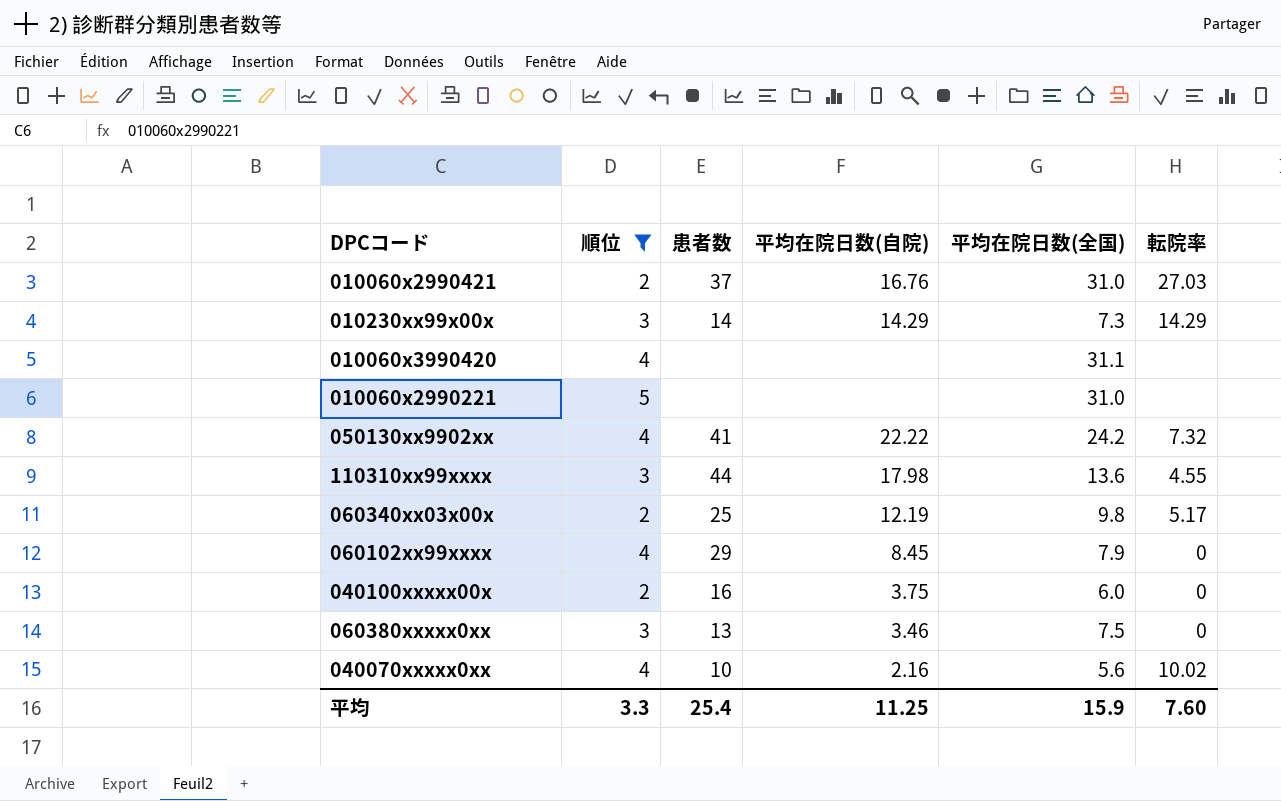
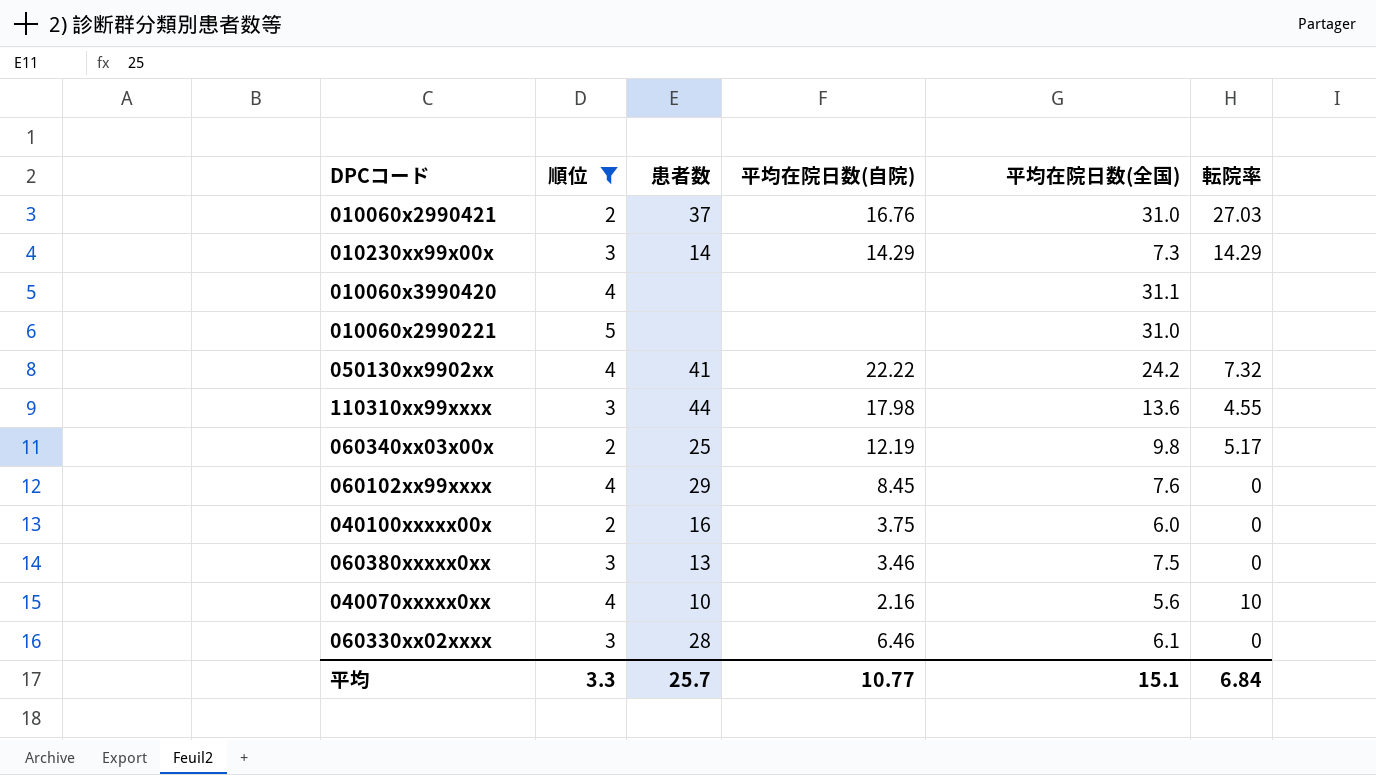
060102xx99xxxx | 平均在院日数(全国): 7.9 -> 7.6
040070xxxxx0xx | 転院率: 10.02 -> 10
row 060330xx02xxxx: none -> 3 | 28 | 6.46 | 6.1 | 0
平均 | 患者数: 25.4 -> 25.7
平均 | 平均在院日数(自院): 11.25 -> 10.77
平均 | 平均在院日数(全国): 15.9 -> 15.1
平均 | 転院率: 7.60 -> 6.84

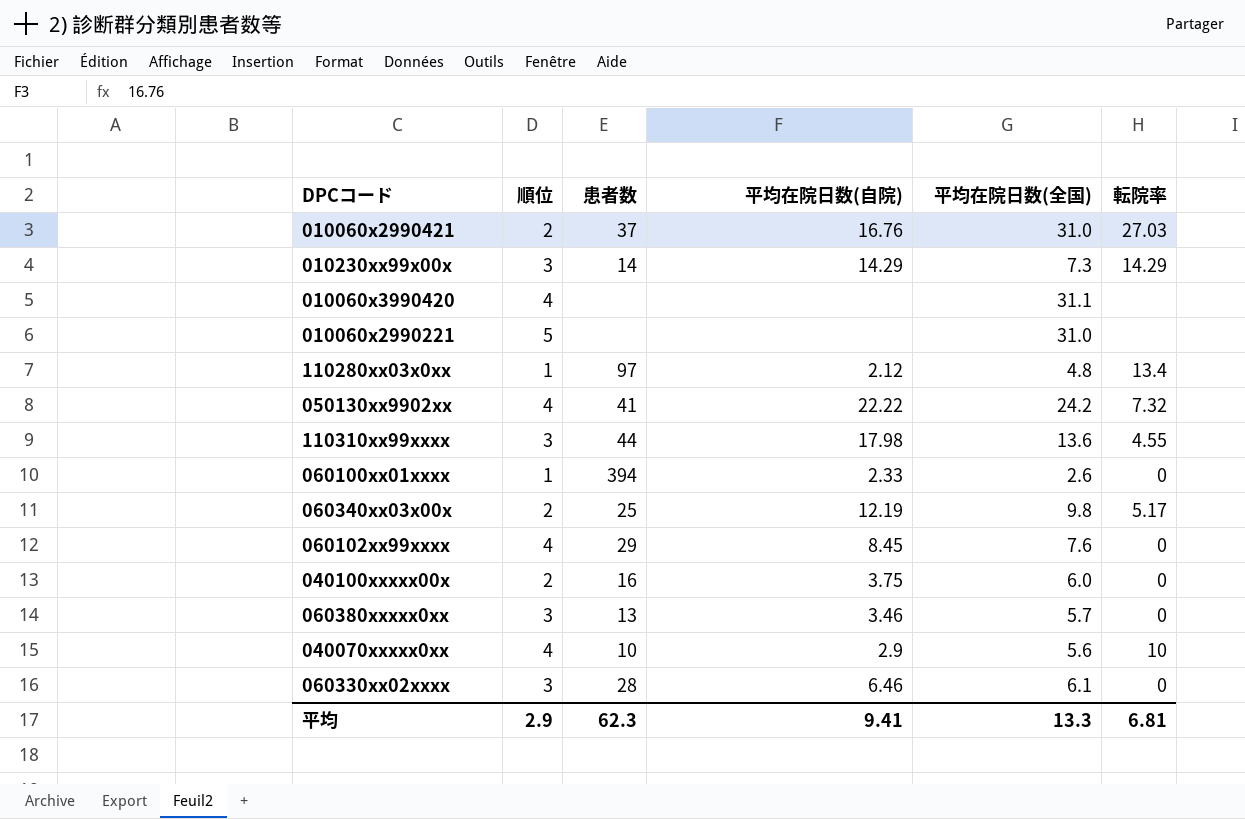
filter: 順位 != 1 -> none
060380xxxxx0xx | 平均在院日数(全国): 7.5 -> 5.7
040070xxxxx0xx | 平均在院日数(自院): 2.16 -> 2.9
平均 | 順位: 3.3 -> 2.9
平均 | 患者数: 25.7 -> 62.3
平均 | 平均在院日数(自院): 10.77 -> 9.41
平均 | 平均在院日数(全国): 15.1 -> 13.3
平均 | 転院率: 6.84 -> 6.81

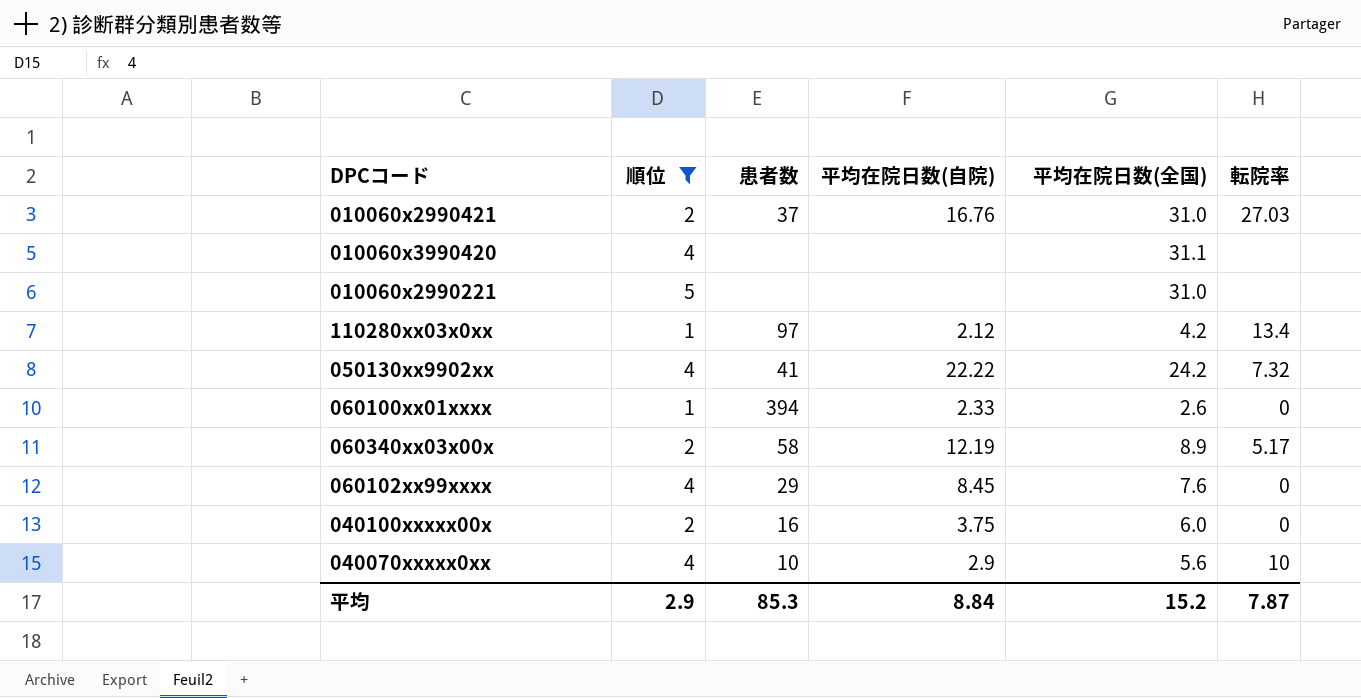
filter: none -> 順位 != 3
110280xx03x0xx | 平均在院日数(全国): 4.8 -> 4.2
060340xx03x00x | 患者数: 25 -> 58
060340xx03x00x | 平均在院日数(全国): 9.8 -> 8.9
平均 | 患者数: 62.3 -> 85.3
平均 | 平均在院日数(自院): 9.41 -> 8.84
平均 | 平均在院日数(全国): 13.3 -> 15.2
平均 | 転院率: 6.81 -> 7.87

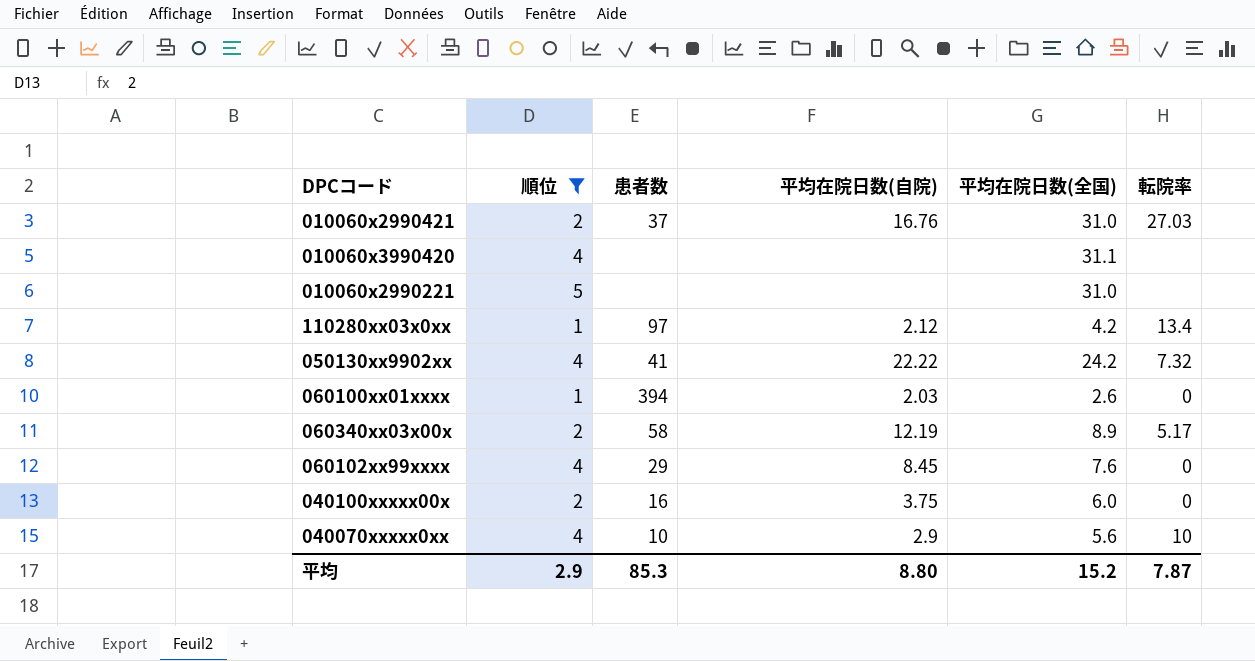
060100xx01xxxx | 平均在院日数(自院): 2.33 -> 2.03
平均 | 平均在院日数(自院): 8.84 -> 8.80

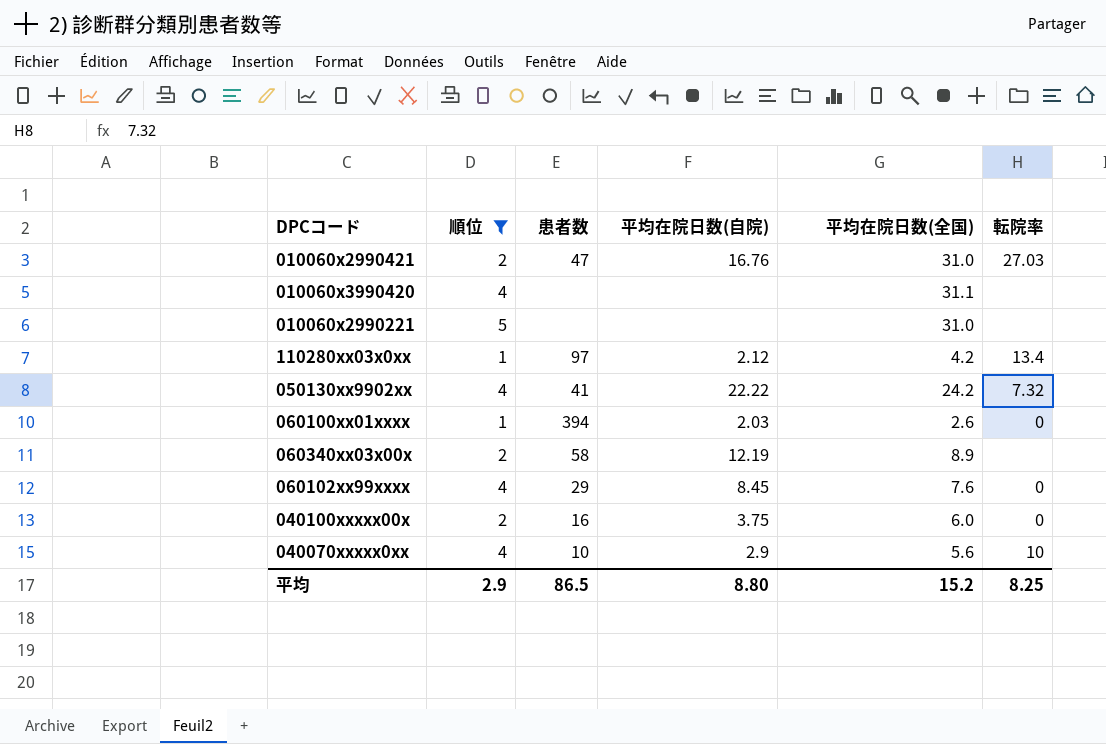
010060x2990421 | 患者数: 37 -> 47
060340xx03x00x | 転院率: 5.17 -> none
平均 | 患者数: 85.3 -> 86.5
平均 | 転院率: 7.87 -> 8.25

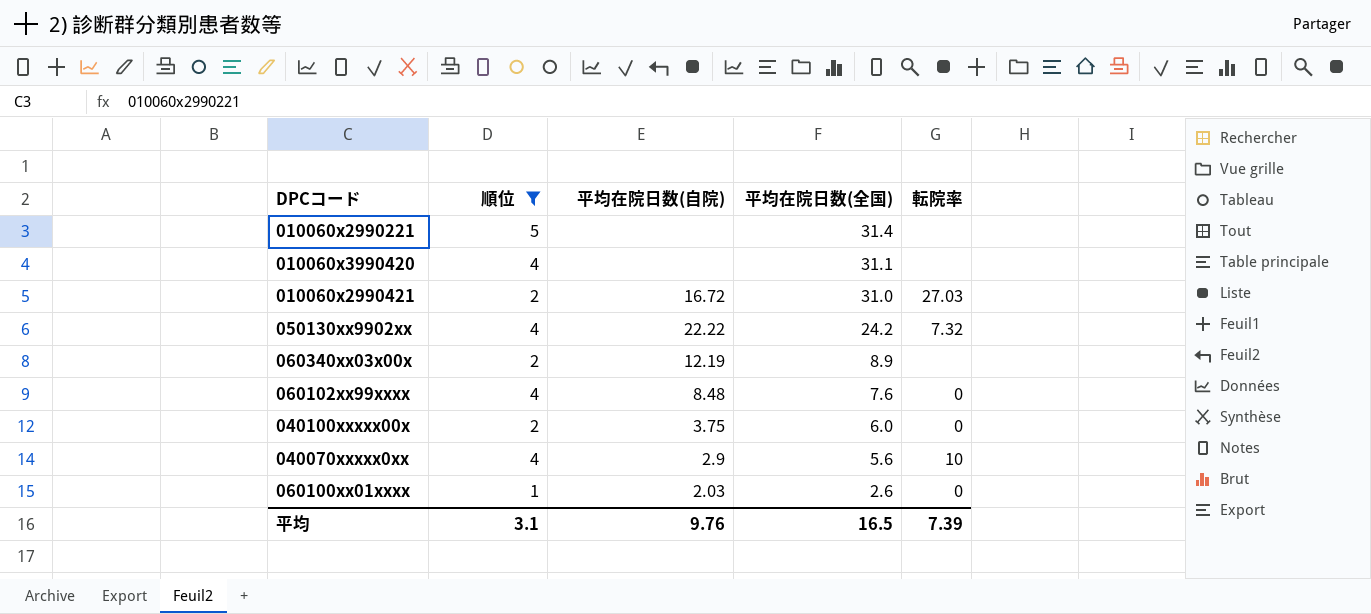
row order: none -> 平均在院日数(全国) descending
column 患者数 | position: 3 -> none
row 110280xx03x0xx: 1 | 97 | 2.12 | 4.2 | 13.4 -> none
010060x2990221 | 平均在院日数(全国): 31.0 -> 31.4
010060x2990421 | 平均在院日数(自院): 16.76 -> 16.72
060102xx99xxxx | 平均在院日数(自院): 8.45 -> 8.48
平均 | 順位: 2.9 -> 3.1
平均 | 平均在院日数(自院): 8.80 -> 9.76
平均 | 平均在院日数(全国): 15.2 -> 16.5
平均 | 転院率: 8.25 -> 7.39

